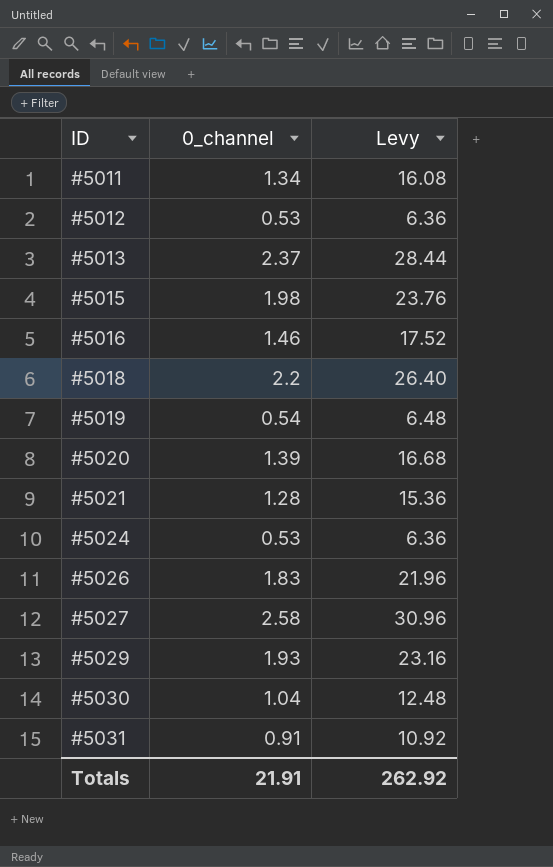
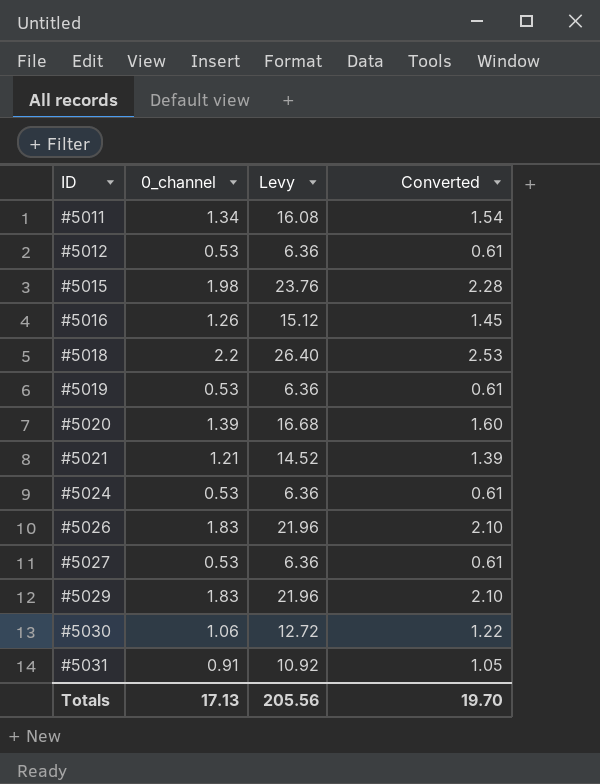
column Converted | formula: none -> [0_channel] * 1.15
row #5013: 2.37 | 28.44 -> none
#5016 | 0_channel: 1.46 -> 1.26
#5016 | Levy: 17.52 -> 15.12
#5019 | 0_channel: 0.54 -> 0.53
#5019 | Levy: 6.48 -> 6.36
#5021 | 0_channel: 1.28 -> 1.21
#5021 | Levy: 15.36 -> 14.52
#5027 | 0_channel: 2.58 -> 0.53
#5027 | Levy: 30.96 -> 6.36
#5029 | 0_channel: 1.93 -> 1.83
#5029 | Levy: 23.16 -> 21.96
#5030 | 0_channel: 1.04 -> 1.06
#5030 | Levy: 12.48 -> 12.72
Totals | 0_channel: 21.91 -> 17.13
Totals | Levy: 262.92 -> 205.56

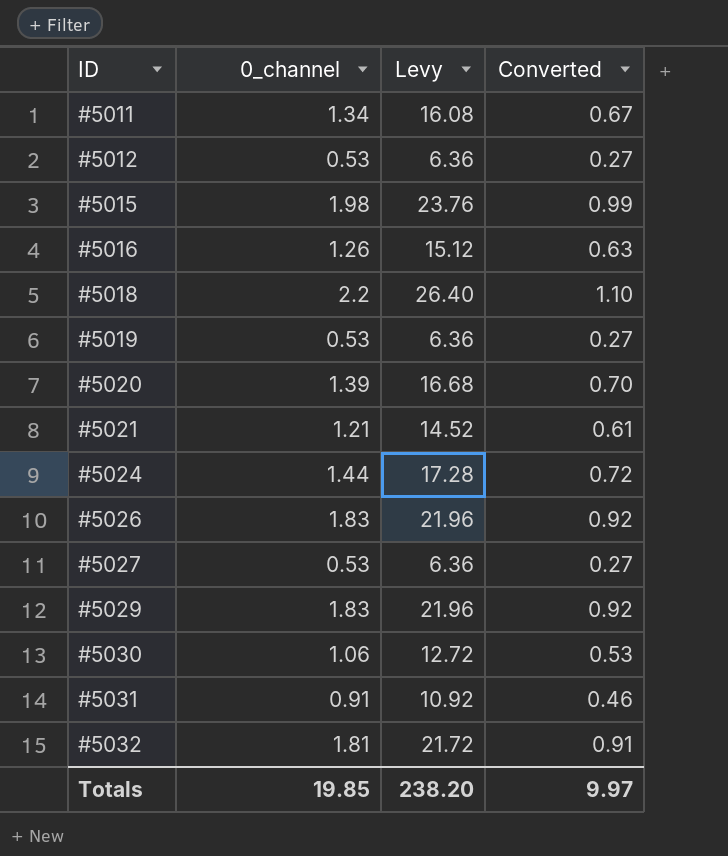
column Converted | formula: [0_channel] * 1.15 -> [0_channel] * 0.5
#5024 | 0_channel: 0.53 -> 1.44
#5024 | Levy: 6.36 -> 17.28
row #5032: none -> 1.81 | 21.72 | 0.91
Totals | 0_channel: 17.13 -> 19.85
Totals | Levy: 205.56 -> 238.20
Totals | Converted: 19.70 -> 9.97

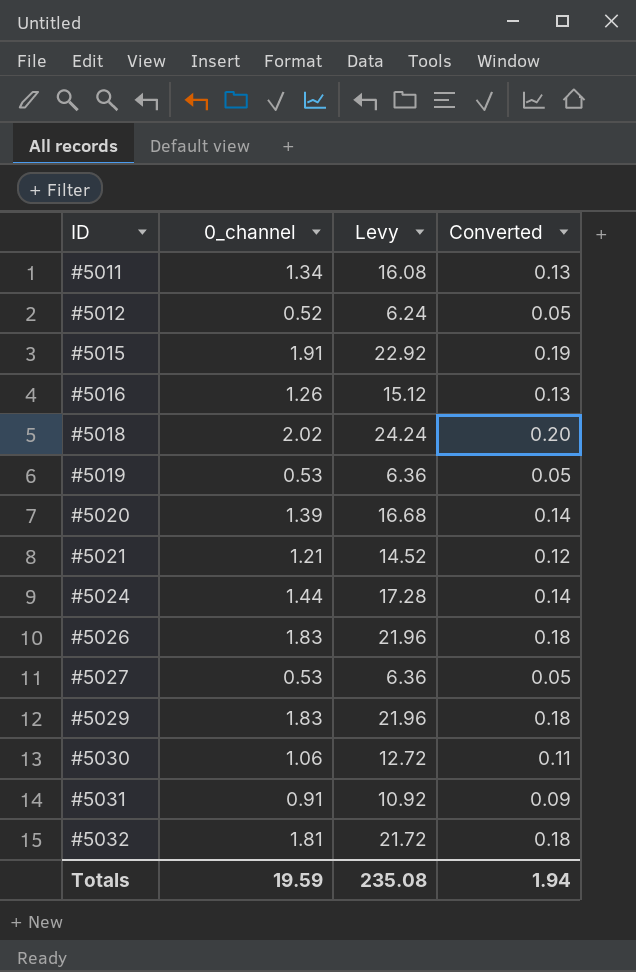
column Converted | formula: [0_channel] * 0.5 -> [0_channel] * 0.1
#5012 | 0_channel: 0.53 -> 0.52
#5012 | Levy: 6.36 -> 6.24
#5015 | 0_channel: 1.98 -> 1.91
#5015 | Levy: 23.76 -> 22.92
#5018 | 0_channel: 2.2 -> 2.02
#5018 | Levy: 26.40 -> 24.24
Totals | 0_channel: 19.85 -> 19.59
Totals | Levy: 238.20 -> 235.08
Totals | Converted: 9.97 -> 1.94

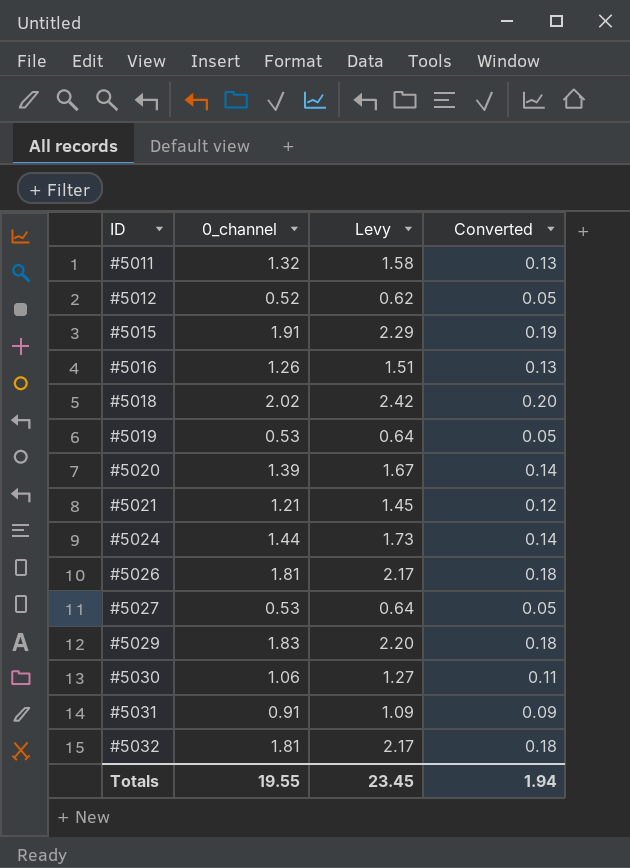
column Levy | formula: [0_channel] * 12 -> [0_channel] * 1.2
#5011 | 0_channel: 1.34 -> 1.32
#5026 | 0_channel: 1.83 -> 1.81
Totals | 0_channel: 19.59 -> 19.55
Totals | Levy: 235.08 -> 23.45

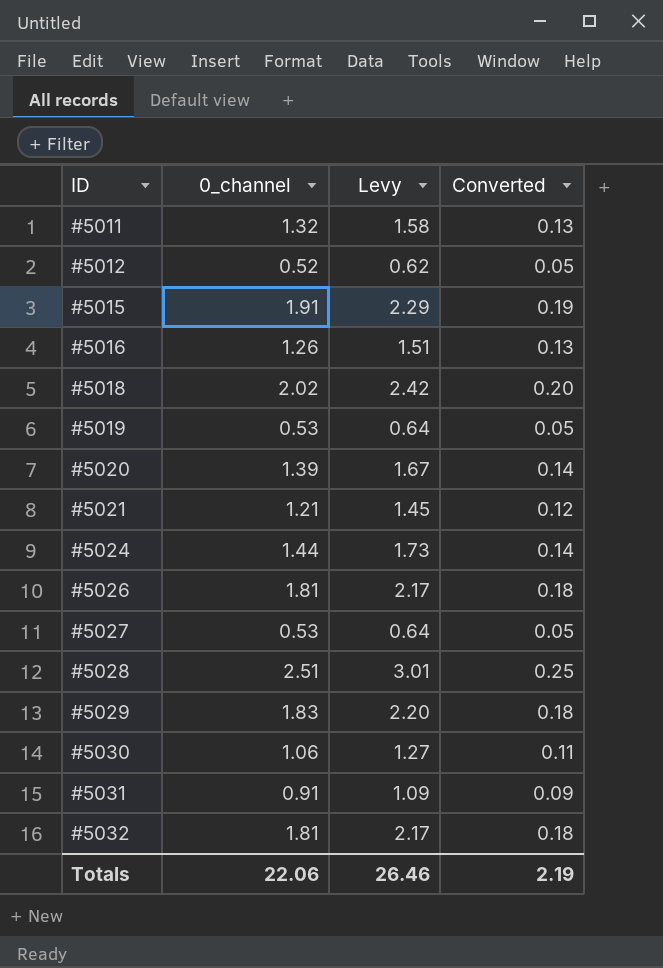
row #5028: none -> 2.51 | 3.01 | 0.25
Totals | 0_channel: 19.55 -> 22.06
Totals | Levy: 23.45 -> 26.46
Totals | Converted: 1.94 -> 2.19

